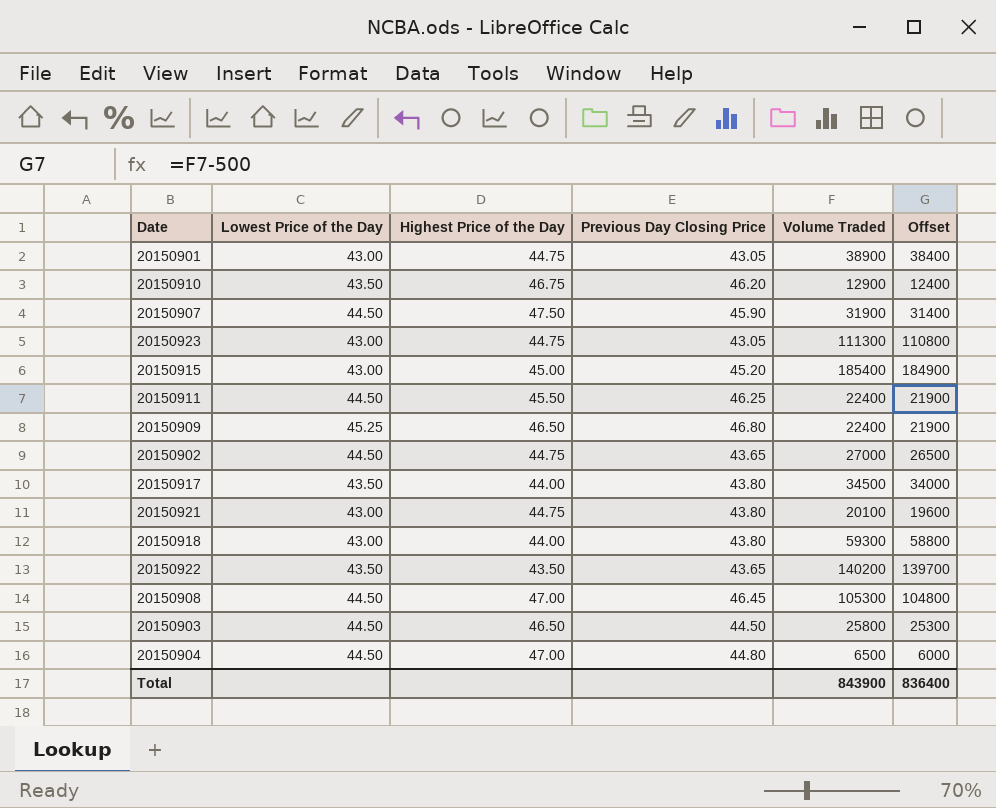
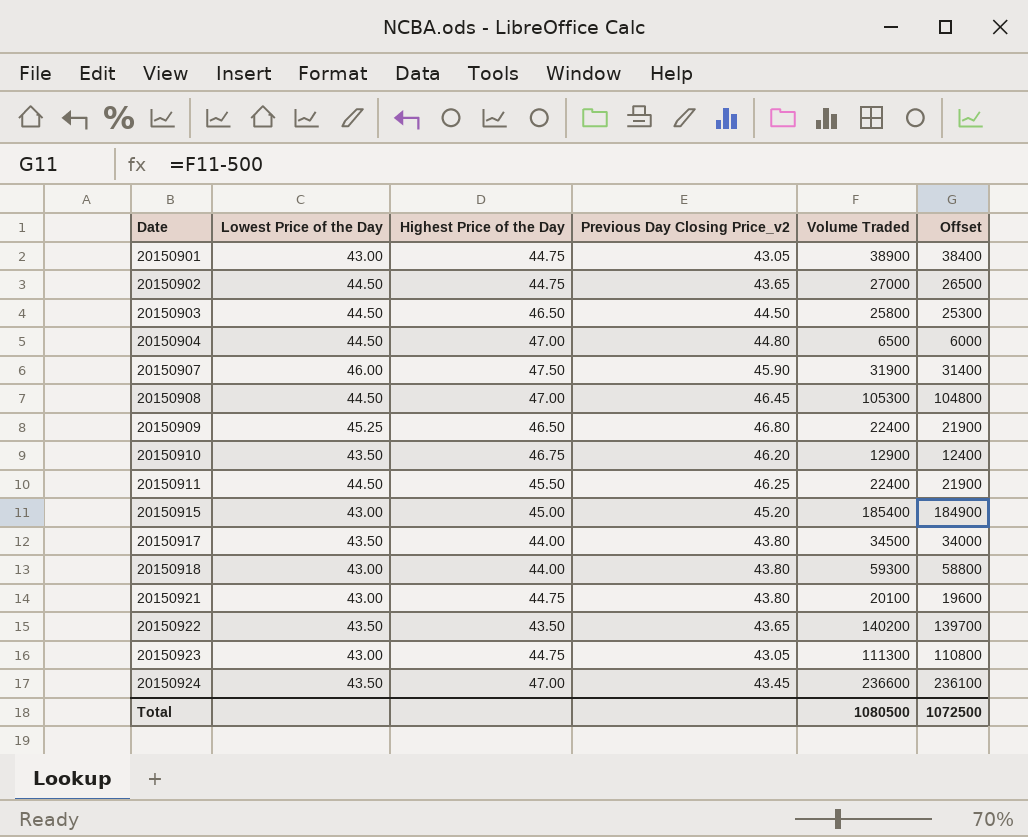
row order: none -> Date ascending
column name: Previous Day Closing Price -> Previous Day Closing Price_v2
20150907 | Lowest Price of the Day: 44.50 -> 46.00
row 20150924: none -> 43.50 | 47.00 | 43.45 | 236600 | 236100
Total | Volume Traded: 843900 -> 1080500
Total | Offset: 836400 -> 1072500

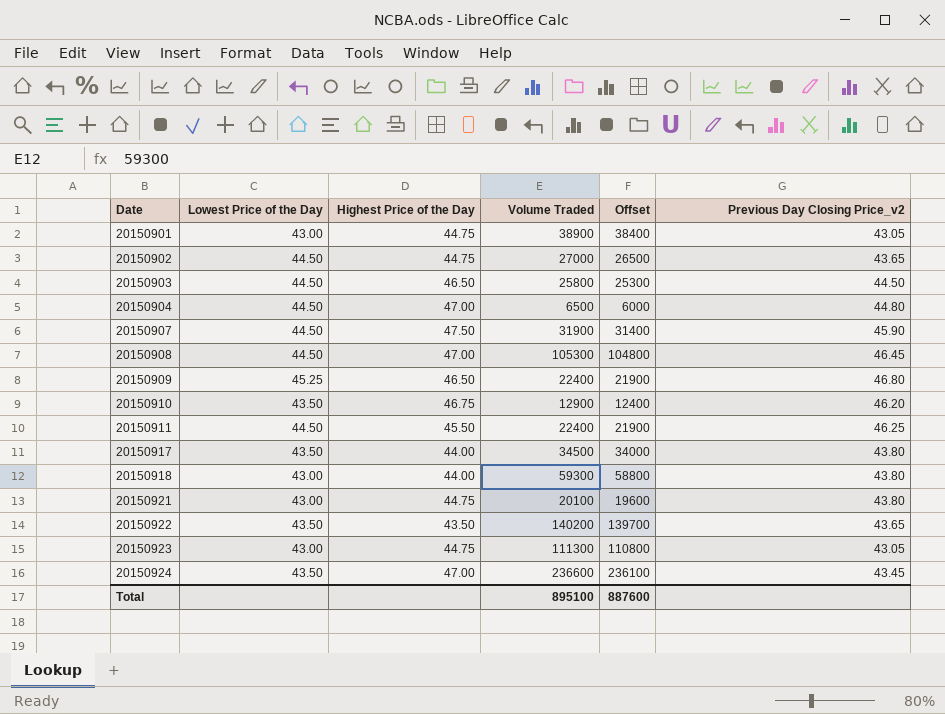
column Previous Day Closing Price_v2 | position: 4 -> 6
row 20150915: 43.00 | 45.00 | 45.20 | 185400 | 184900 -> none
20150907 | Lowest Price of the Day: 46.00 -> 44.50
Total | Volume Traded: 1080500 -> 895100
Total | Offset: 1072500 -> 887600

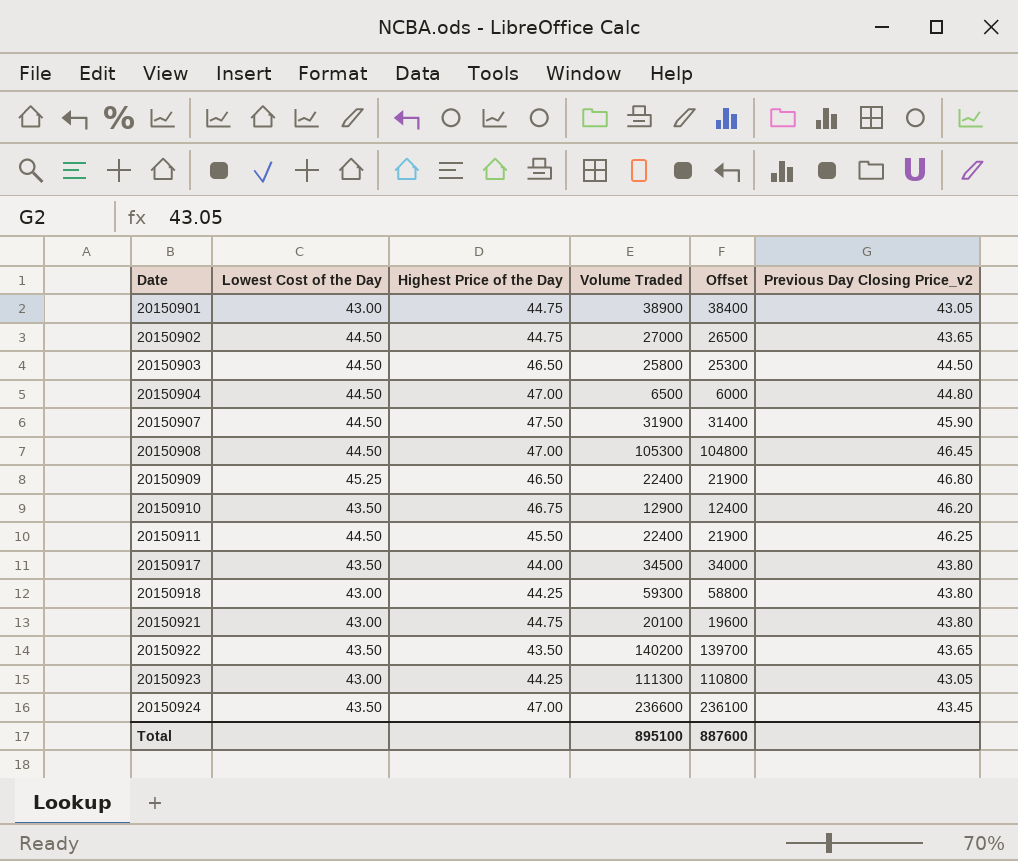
column name: Lowest Price of the Day -> Lowest Cost of the Day
20150918 | Highest Price of the Day: 44.00 -> 44.25
20150923 | Highest Price of the Day: 44.75 -> 44.25

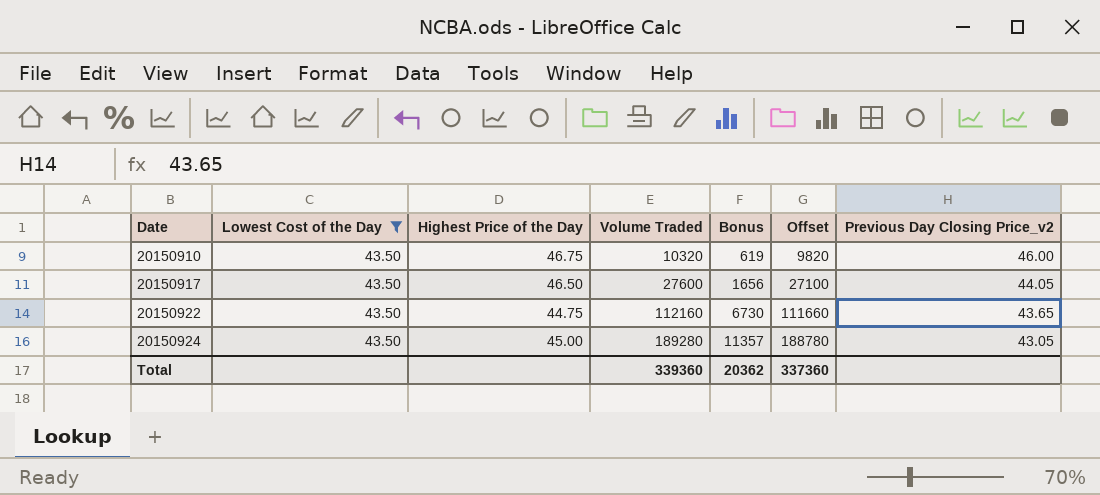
filter: none -> Lowest Cost of the Day = 43.50
column Bonus | formula: none -> [Volume Traded] * 0.06
20150910 | Volume Traded: 12900 -> 10320
20150910 | Offset: 12400 -> 9820
20150910 | Previous Day Closing Price_v2: 46.20 -> 46.00
20150917 | Highest Price of the Day: 44.00 -> 46.50
20150917 | Volume Traded: 34500 -> 27600
20150917 | Offset: 34000 -> 27100
20150917 | Previous Day Closing Price_v2: 43.80 -> 44.05
20150922 | Highest Price of the Day: 43.50 -> 44.75
20150922 | Volume Traded: 140200 -> 112160
20150922 | Offset: 139700 -> 111660
20150924 | Highest Price of the Day: 47.00 -> 45.00
20150924 | Volume Traded: 236600 -> 189280
20150924 | Offset: 236100 -> 188780
20150924 | Previous Day Closing Price_v2: 43.45 -> 43.05
Total | Volume Traded: 895100 -> 339360
Total | Offset: 887600 -> 337360

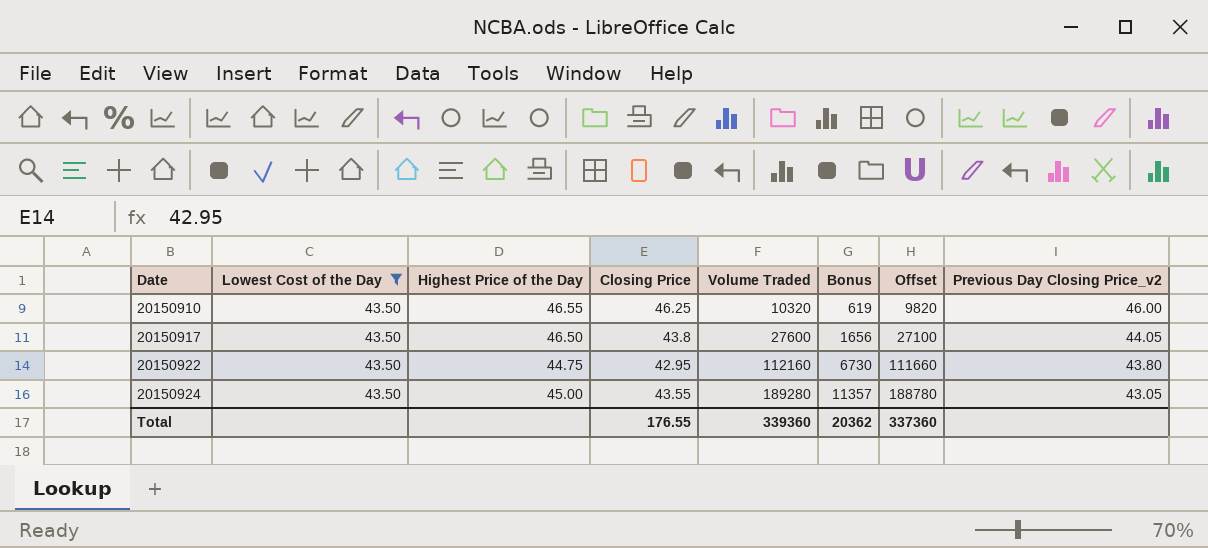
column Closing Price | position: none -> 4
20150910 | Highest Price of the Day: 46.75 -> 46.55
20150922 | Previous Day Closing Price_v2: 43.65 -> 43.80

